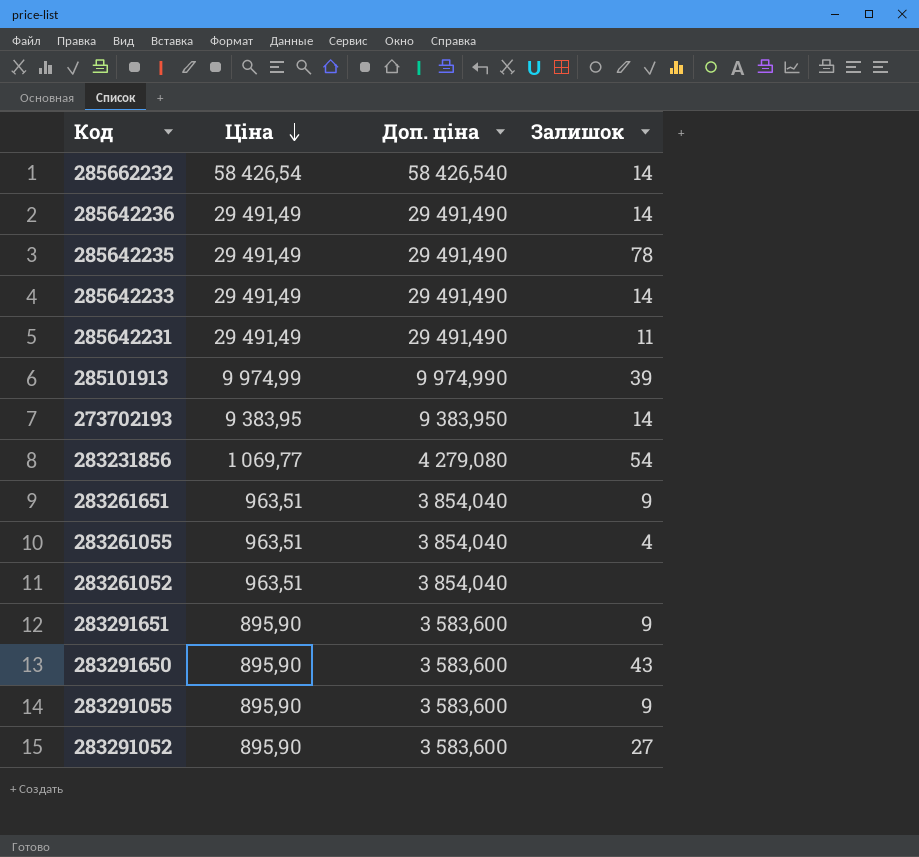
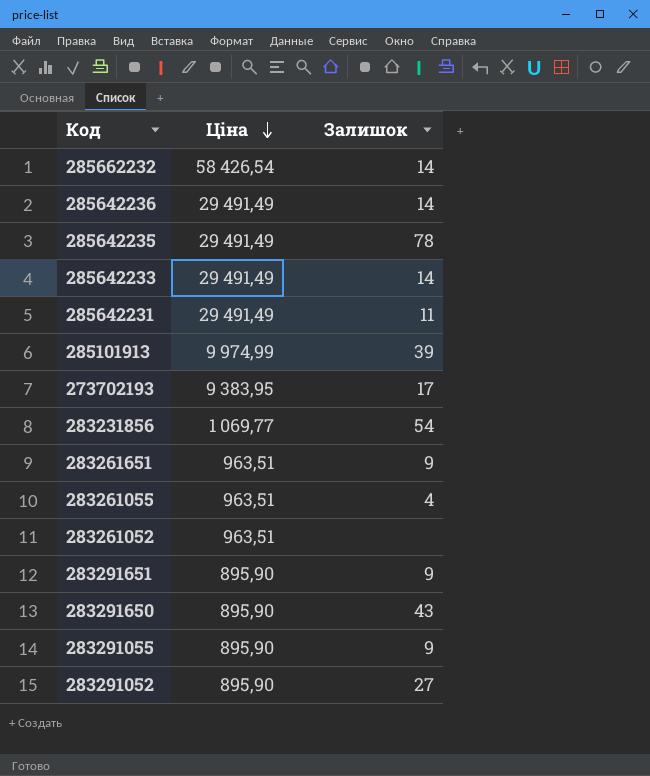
column Доп. ціна | position: 3 -> none
273702193 | Залишок: 14 -> 17

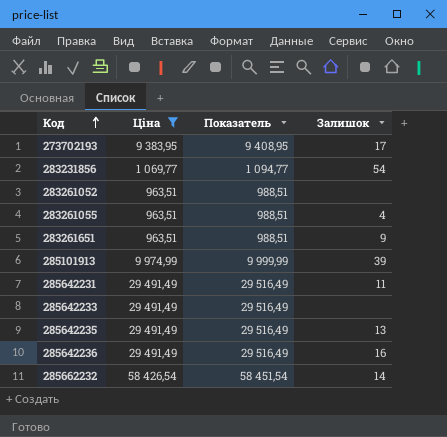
filter: none -> Ціна != 895,90
row order: Ціна descending -> Код ascending
column Показатель | formula: none -> [Ціна] + 25
285642233 | Залишок: 14 -> none
285642235 | Залишок: 78 -> 13
285642236 | Залишок: 14 -> 16

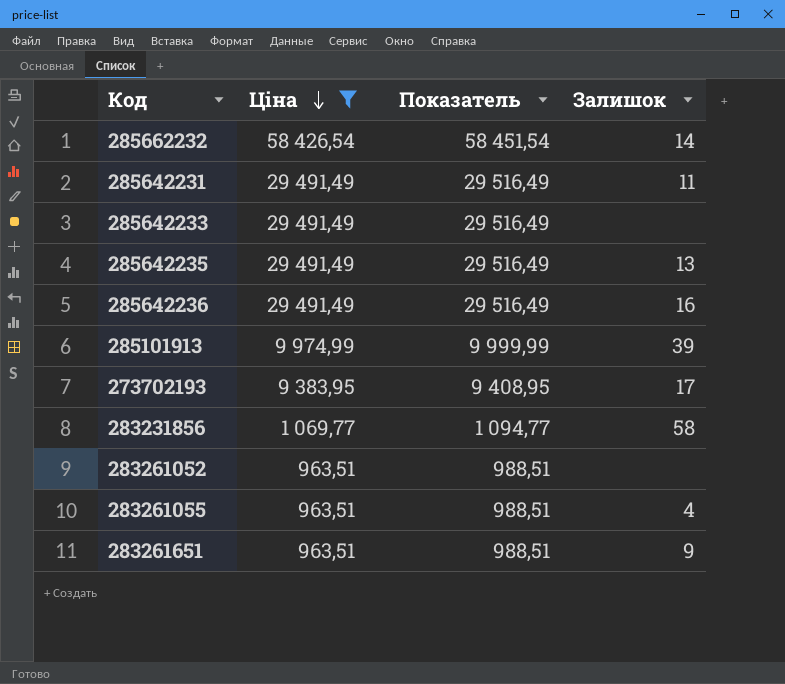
row order: Код ascending -> Ціна descending
283231856 | Залишок: 54 -> 58

